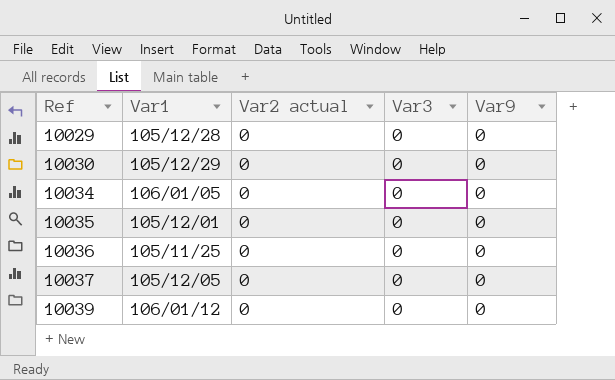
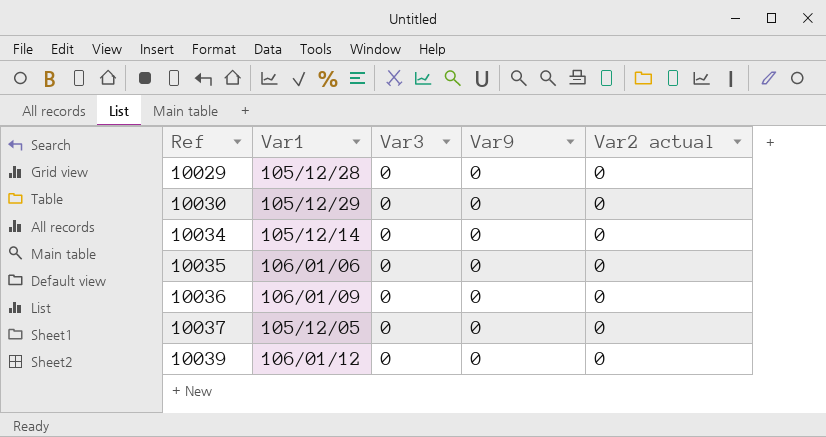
column Var2 actual | position: 3 -> 5
10034 | Var1: 106/01/05 -> 105/12/14
10035 | Var1: 105/12/01 -> 106/01/06
10036 | Var1: 105/11/25 -> 106/01/09

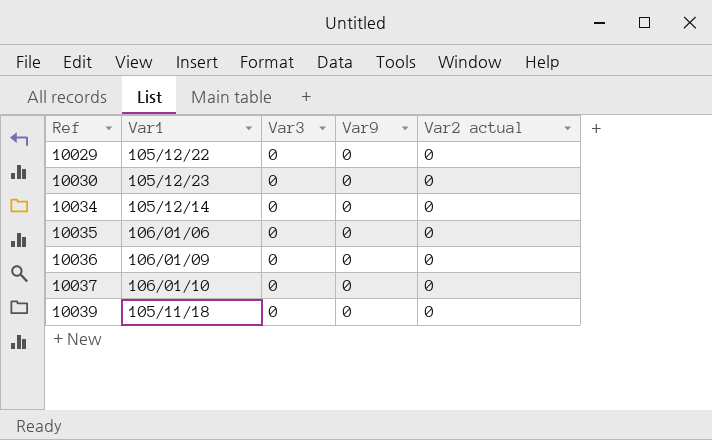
10029 | Var1: 105/12/28 -> 105/12/22
10030 | Var1: 105/12/29 -> 105/12/23
10037 | Var1: 105/12/05 -> 106/01/10
10039 | Var1: 106/01/12 -> 105/11/18

